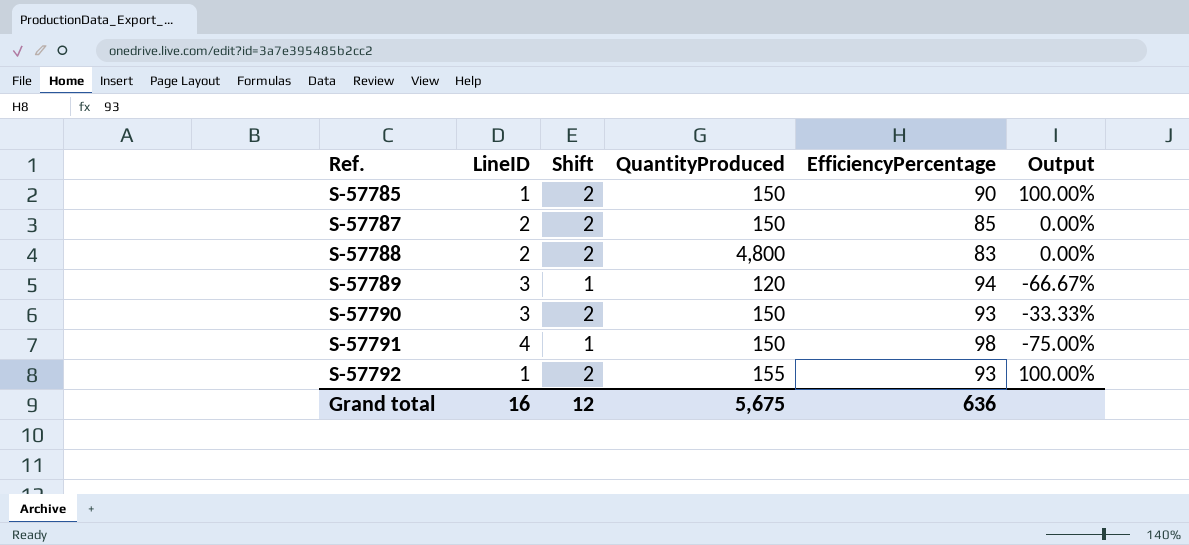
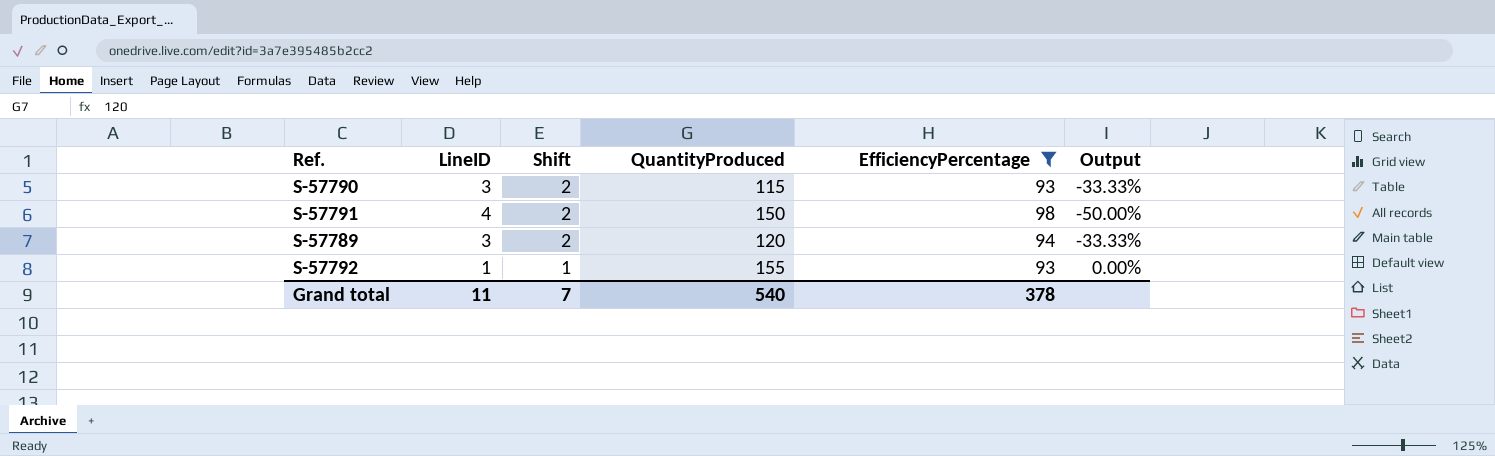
filter: none -> EfficiencyPercentage >= 93
row order: Ref. ascending -> Shift descending
S-57790 | QuantityProduced: 150 -> 115
S-57791 | Shift: 1 -> 2
S-57791 | Output: -75.00% -> -50.00%
S-57789 | Shift: 1 -> 2
S-57789 | Output: -66.67% -> -33.33%
S-57792 | Shift: 2 -> 1
S-57792 | Output: 100.00% -> 0.00%
Grand total | LineID: 16 -> 11
Grand total | Shift: 12 -> 7
Grand total | QuantityProduced: 5,675 -> 540
Grand total | EfficiencyPercentage: 636 -> 378

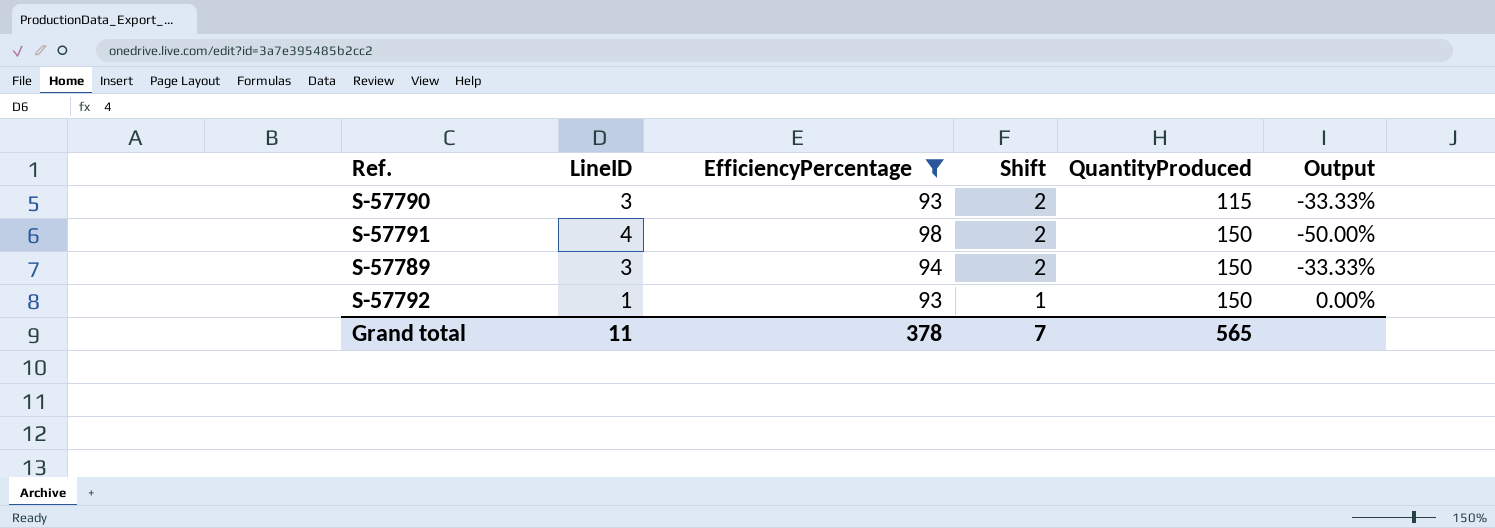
column EfficiencyPercentage | position: 5 -> 3
S-57789 | QuantityProduced: 120 -> 150
S-57792 | QuantityProduced: 155 -> 150
Grand total | QuantityProduced: 540 -> 565

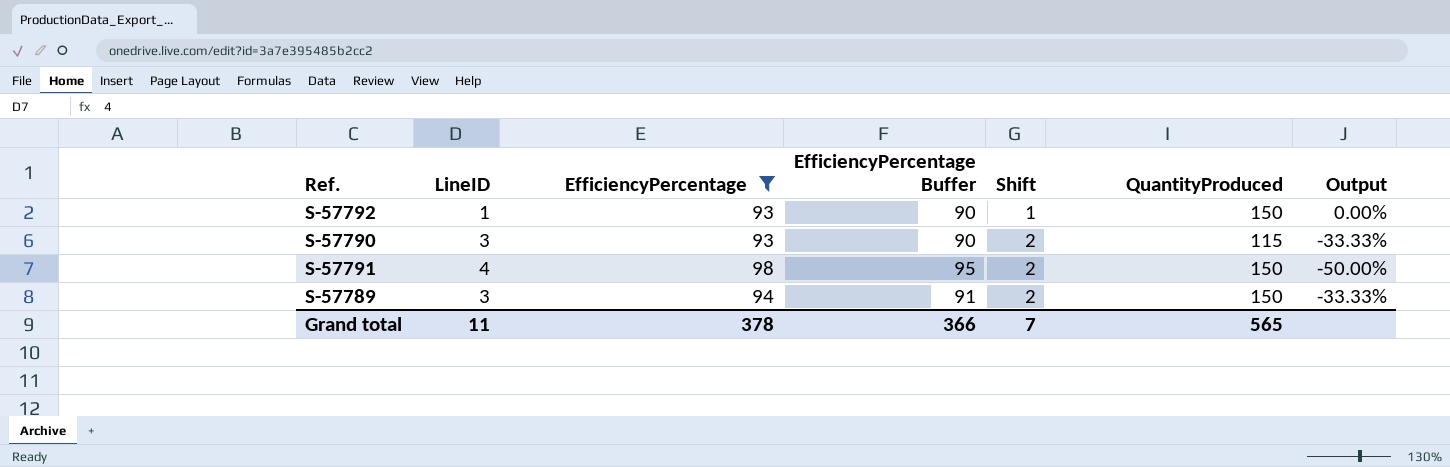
row order: Shift descending -> Shift ascending
column EfficiencyPercentage Buffer | formula: none -> [EfficiencyPercentage] - 3

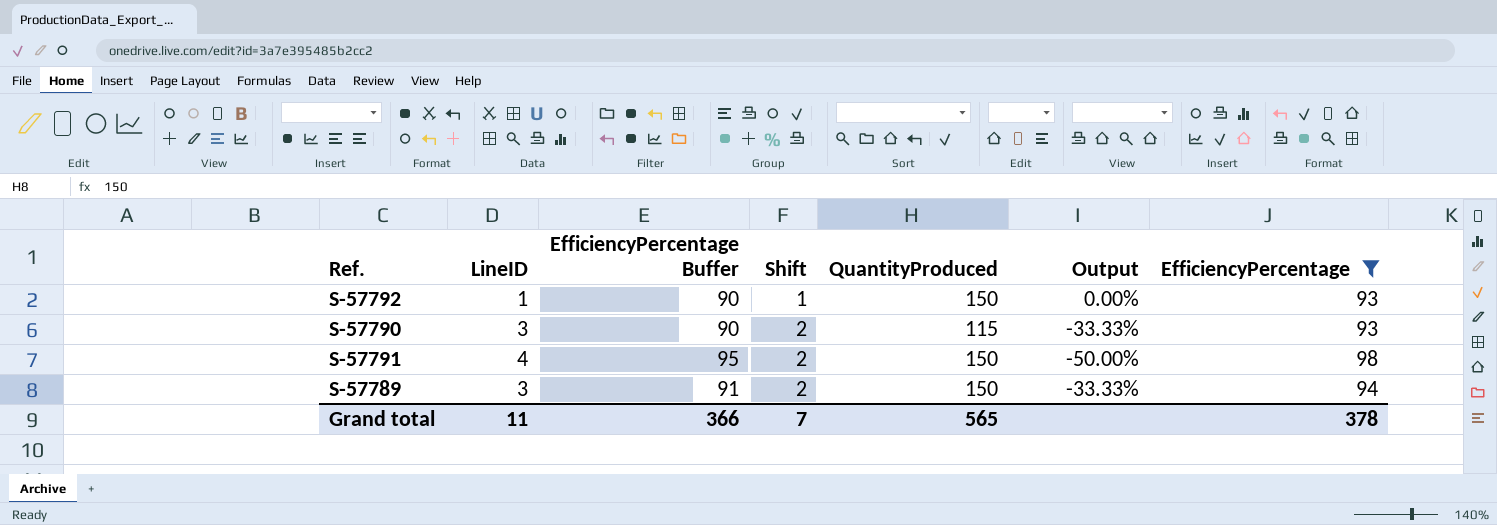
column EfficiencyPercentage | position: 3 -> 7

